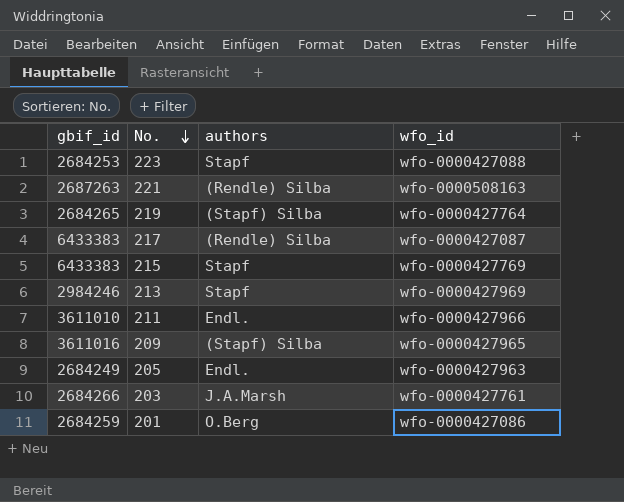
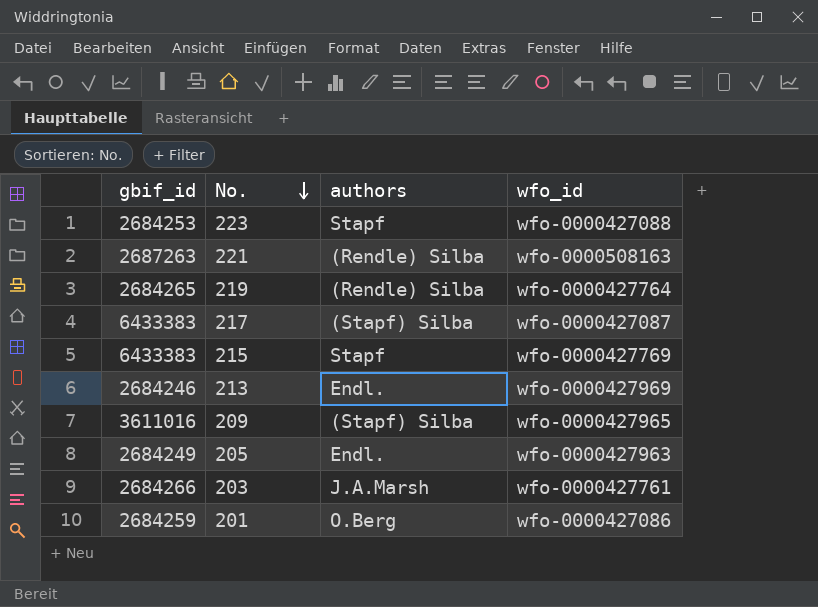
row 211: 3611010 | Endl. | wfo-0000427966 -> none
219 | authors: (Stapf) Silba -> (Rendle) Silba
217 | authors: (Rendle) Silba -> (Stapf) Silba
213 | gbif_id: 2984246 -> 2684246
213 | authors: Stapf -> Endl.

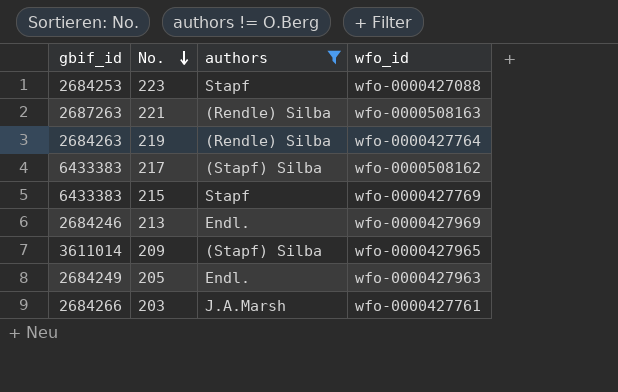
filter: none -> authors != O.Berg
219 | gbif_id: 2684265 -> 2684263
217 | wfo_id: wfo-0000427087 -> wfo-0000508162
209 | gbif_id: 3611016 -> 3611014

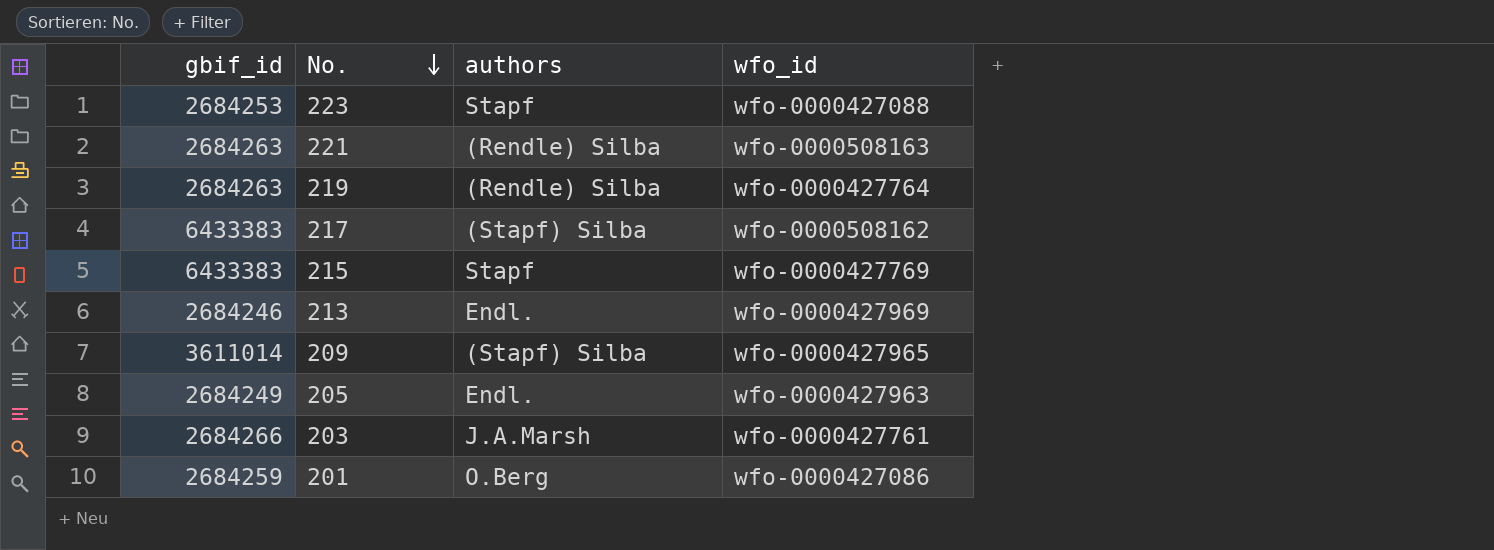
filter: authors != O.Berg -> none
221 | gbif_id: 2687263 -> 2684263

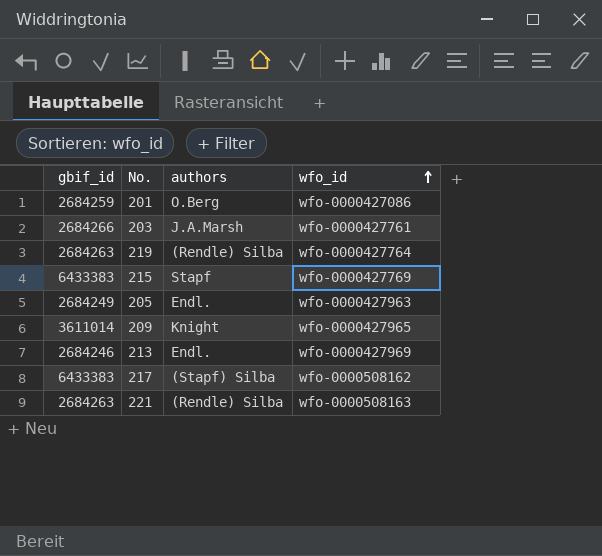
row order: No. descending -> wfo_id ascending
row 223: 2684253 | Stapf | wfo-0000427088 -> none
209 | authors: (Stapf) Silba -> Knight

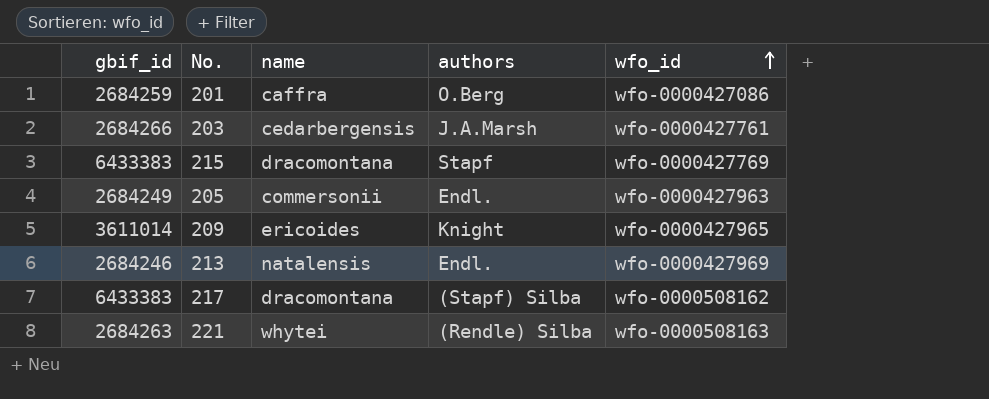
column name | position: none -> 3
row 219: 2684263 | (Rendle) Silba | wfo-0000427764 -> none

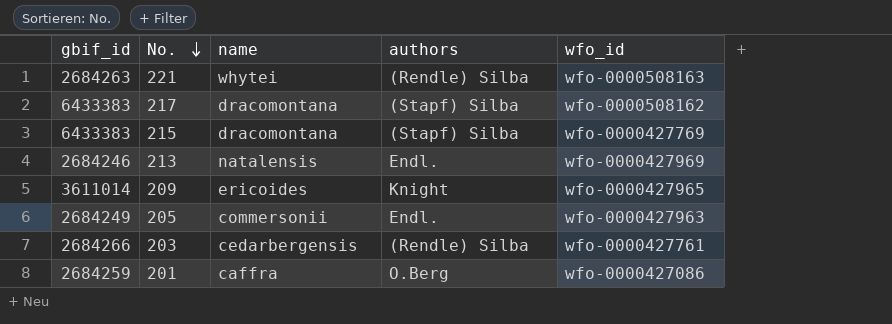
row order: wfo_id ascending -> No. descending
215 | authors: Stapf -> (Stapf) Silba
203 | authors: J.A.Marsh -> (Rendle) Silba

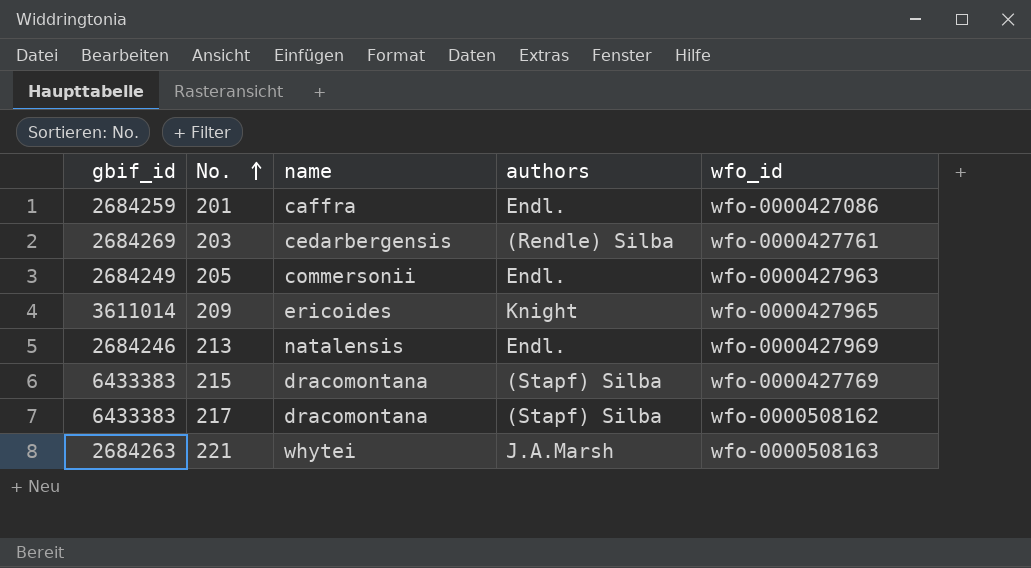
row order: No. descending -> No. ascending
201 | authors: O.Berg -> Endl.
203 | gbif_id: 2684266 -> 2684269
221 | authors: (Rendle) Silba -> J.A.Marsh

